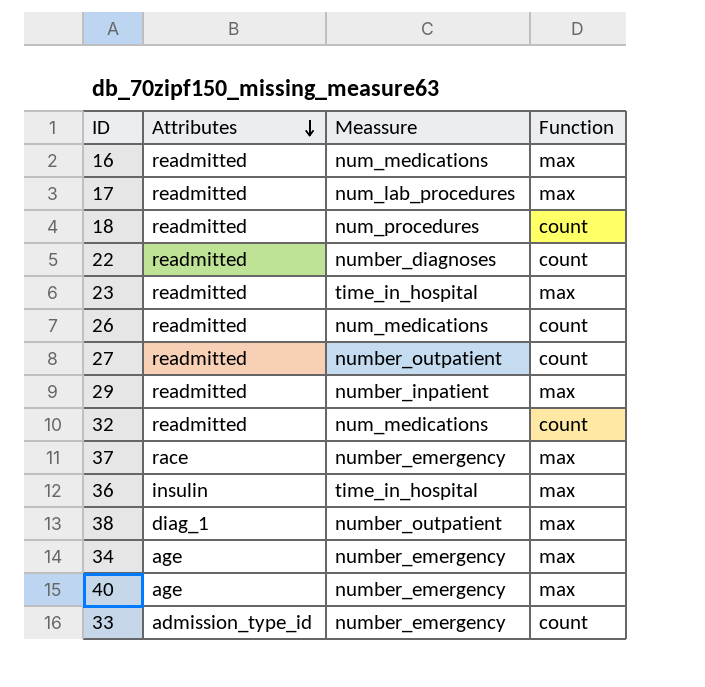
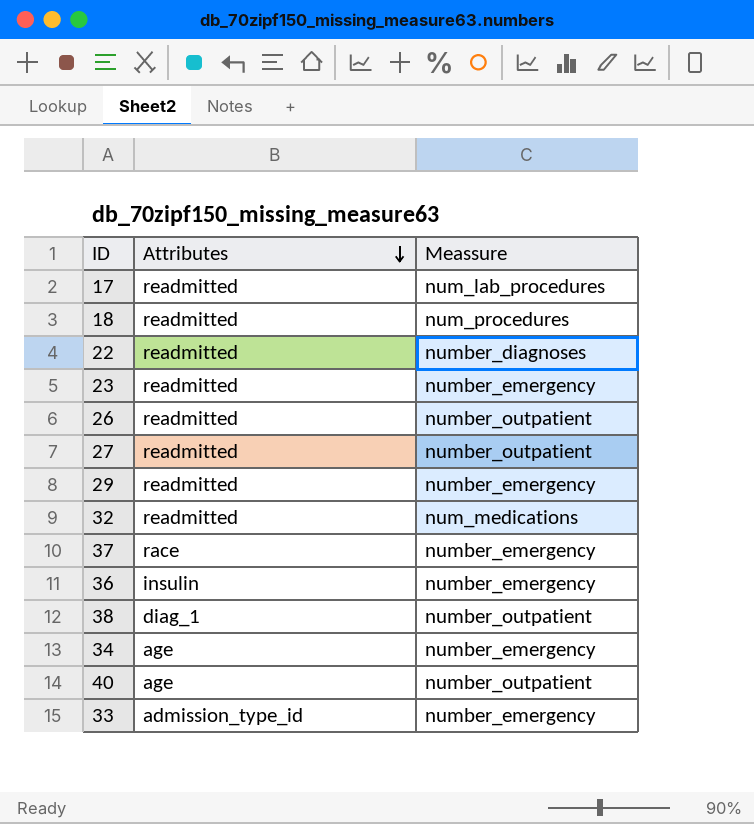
column Function | position: 4 -> none
row 16: readmitted | num_medications | max -> none
23 | Meassure: time_in_hospital -> number_emergency
26 | Meassure: num_medications -> number_outpatient
29 | Meassure: number_inpatient -> number_emergency
36 | Meassure: time_in_hospital -> number_emergency
40 | Meassure: number_emergency -> number_outpatient

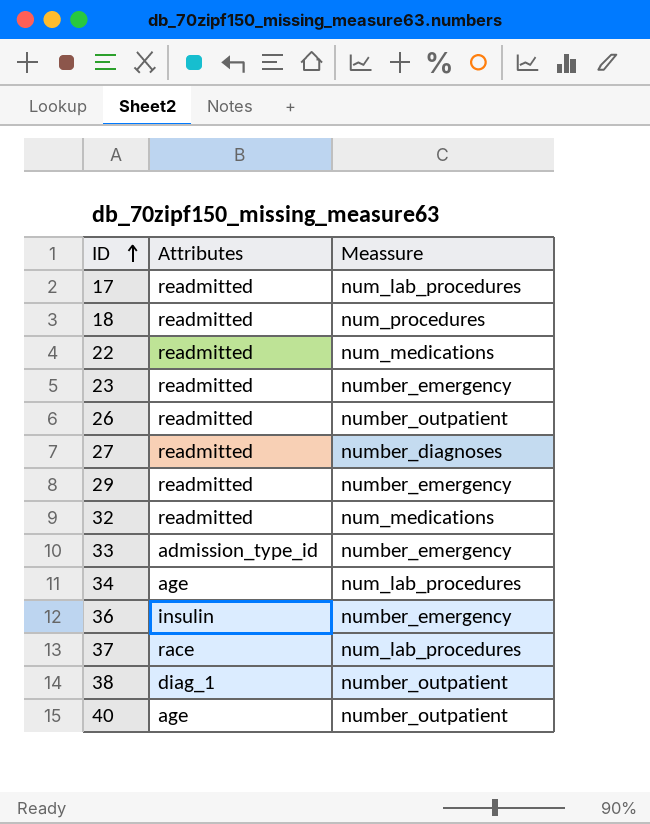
row order: Attributes descending -> ID ascending
22 | Meassure: number_diagnoses -> num_medications
27 | Meassure: number_outpatient -> number_diagnoses
34 | Meassure: number_emergency -> num_lab_procedures
37 | Meassure: number_emergency -> num_lab_procedures

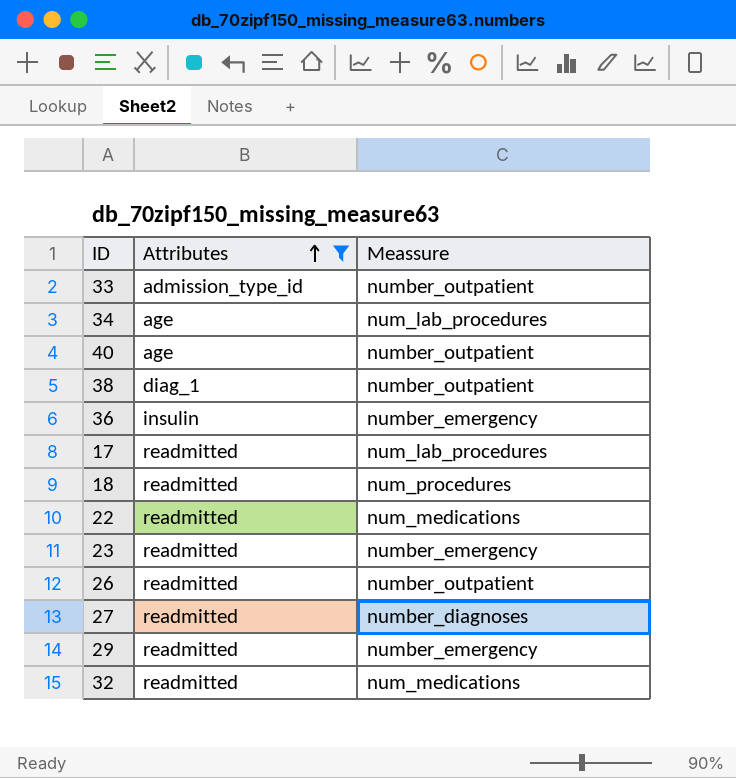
filter: none -> Attributes != race
row order: ID ascending -> Attributes ascending
33 | Meassure: number_emergency -> number_outpatient

